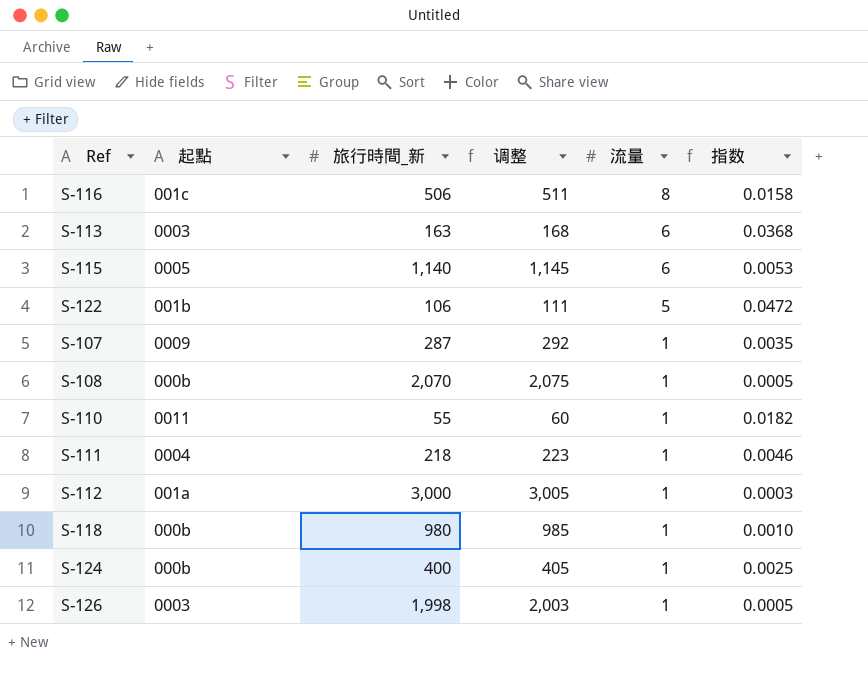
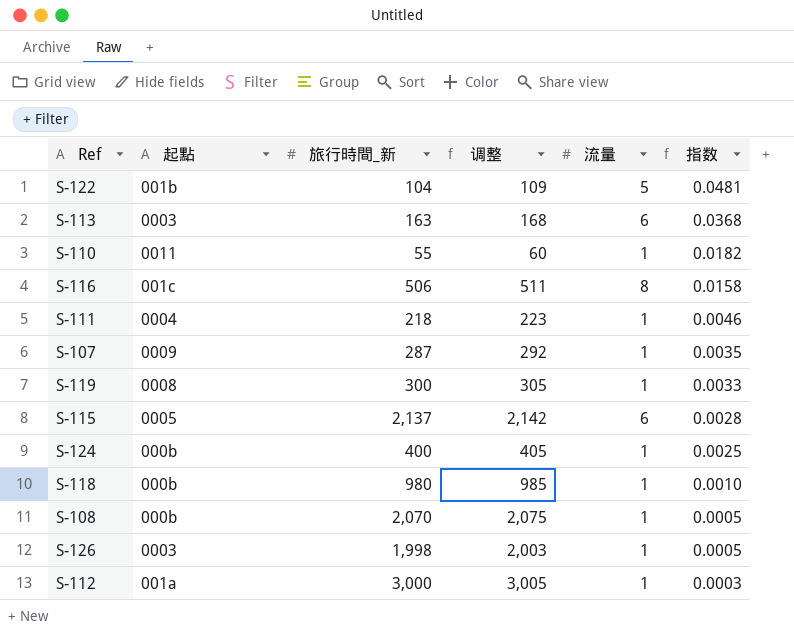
row order: 流量 descending -> 指数 descending
S-122 | 旅行時間_新: 106 -> 104
S-122 | 调整: 111 -> 109
S-122 | 指数: 0.0472 -> 0.0481
row S-119: none -> 0008 | 300 | 305 | 1 | 0.0033
S-115 | 旅行時間_新: 1,140 -> 2,137
S-115 | 调整: 1,145 -> 2,142
S-115 | 指数: 0.0053 -> 0.0028

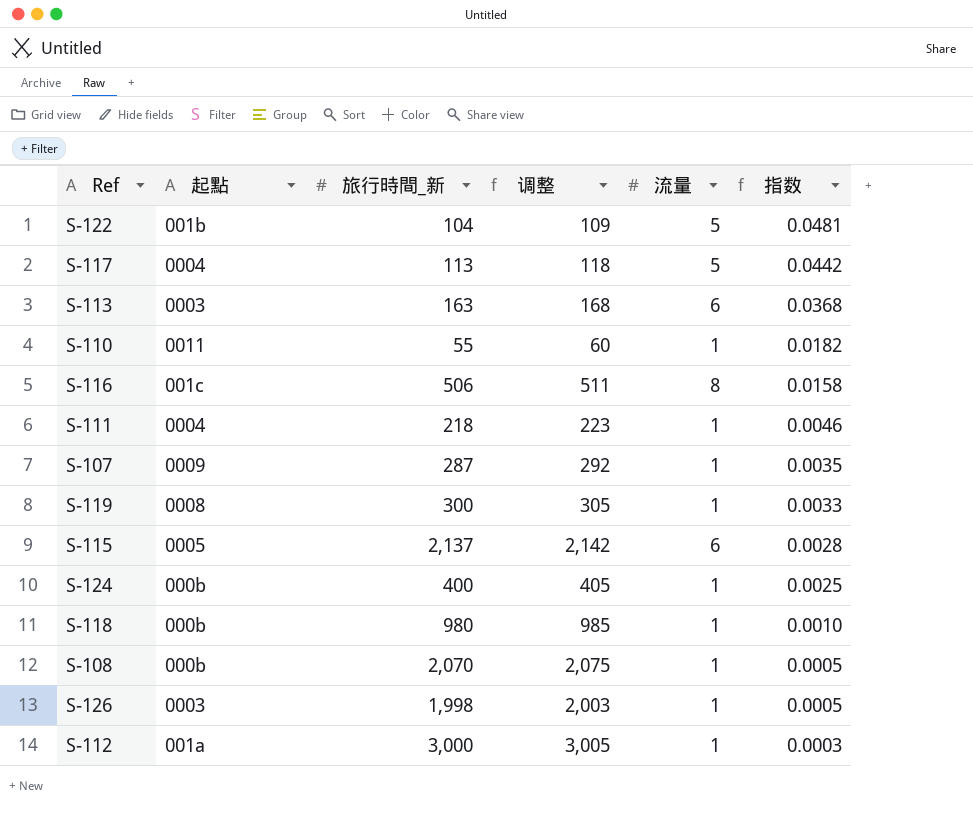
row S-117: none -> 0004 | 113 | 118 | 5 | 0.0442

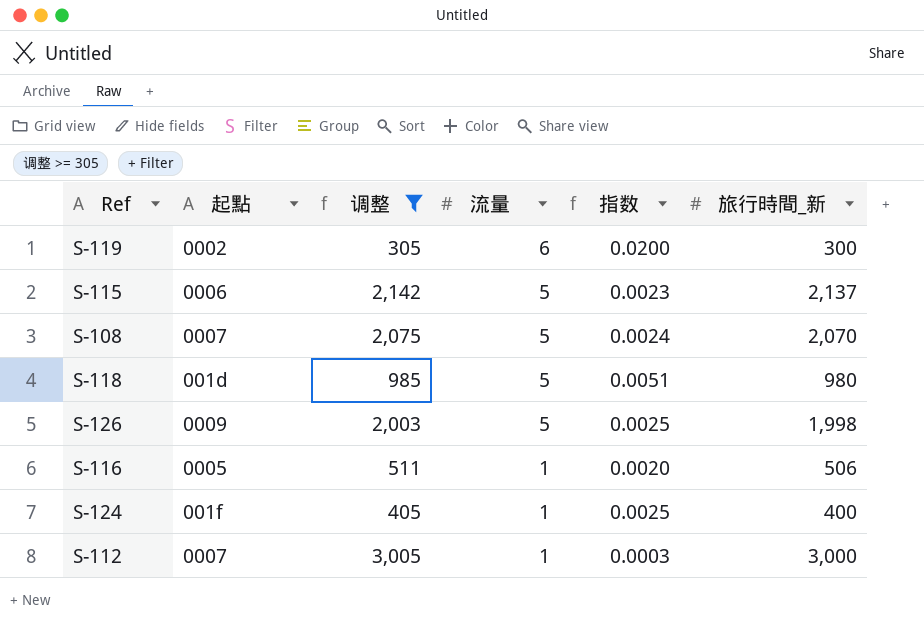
filter: none -> 调整 >= 305
row order: 指数 descending -> 流量 descending
column 旅行時間_新 | position: 3 -> 6
S-119 | 起點: 0008 -> 0002
S-119 | 流量: 1 -> 6
S-119 | 指数: 0.0033 -> 0.0200
S-115 | 起點: 0005 -> 0006
S-115 | 流量: 6 -> 5
S-115 | 指数: 0.0028 -> 0.0023
S-108 | 起點: 000b -> 0007
S-108 | 流量: 1 -> 5
S-108 | 指数: 0.0005 -> 0.0024
S-118 | 起點: 000b -> 001d
S-118 | 流量: 1 -> 5
S-118 | 指数: 0.0010 -> 0.0051
S-126 | 起點: 0003 -> 0009
S-126 | 流量: 1 -> 5
S-126 | 指数: 0.0005 -> 0.0025
S-116 | 起點: 001c -> 0005
S-116 | 流量: 8 -> 1
S-116 | 指数: 0.0158 -> 0.0020
S-124 | 起點: 000b -> 001f
S-112 | 起點: 001a -> 0007

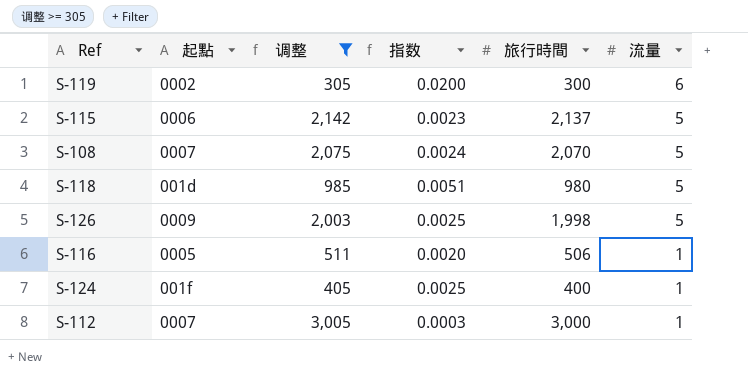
column name: 旅行時間_新 -> 旅行時間
column 流量 | position: 4 -> 6

